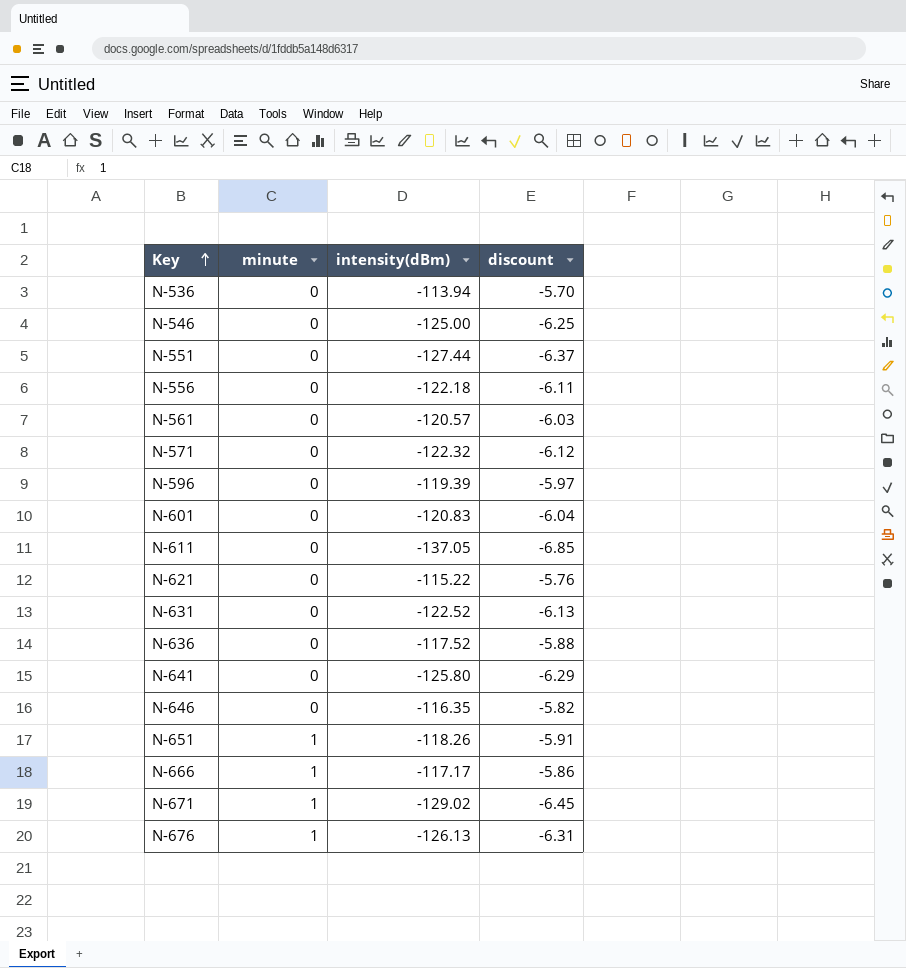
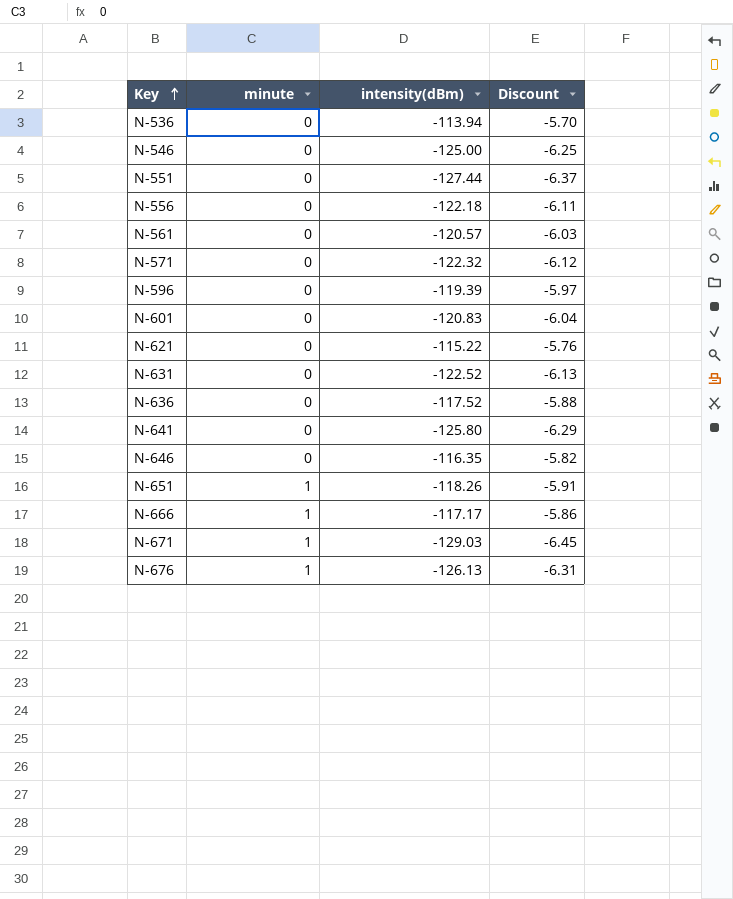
column name: discount -> Discount
row N-611: 0 | -137.05 | -6.85 -> none
N-671 | intensity(dBm): -129.02 -> -129.03

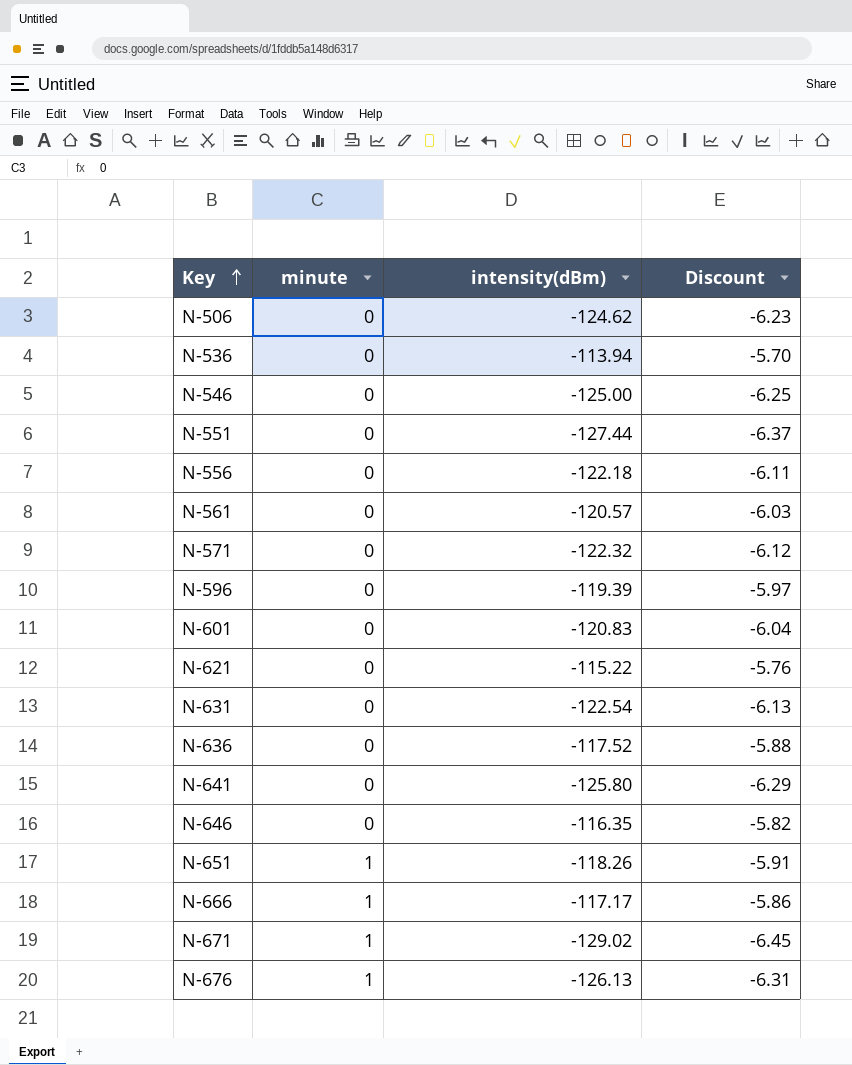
row N-506: none -> 0 | -124.62 | -6.23
N-631 | intensity(dBm): -122.52 -> -122.54
N-671 | intensity(dBm): -129.03 -> -129.02

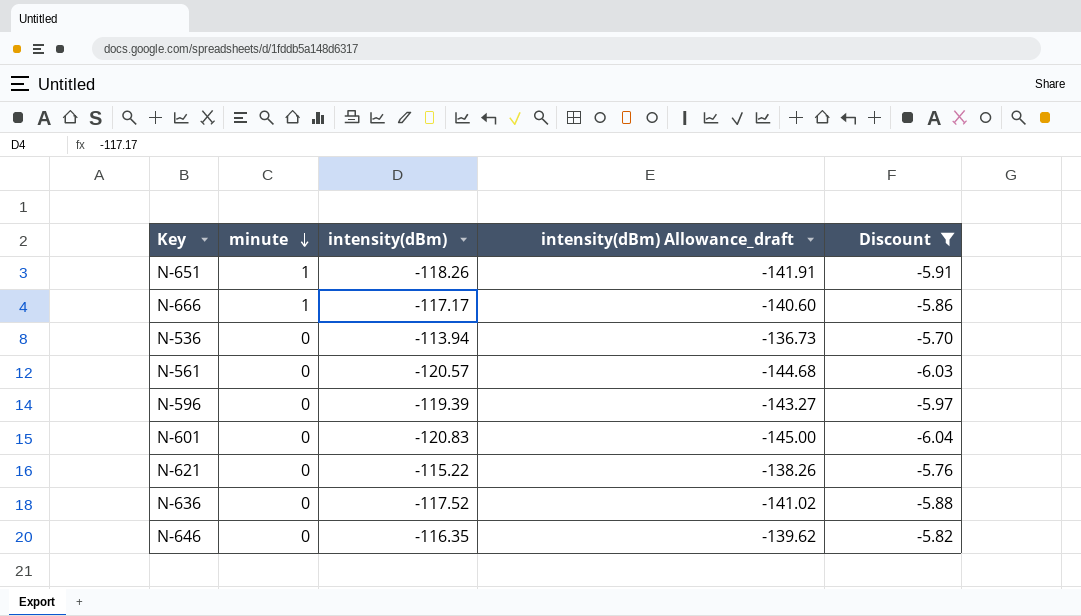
filter: none -> Discount >= -6.04
row order: Key ascending -> minute descending
column intensity(dBm) Allowance_draft | formula: none -> [intensity(dBm)] * 1.2

